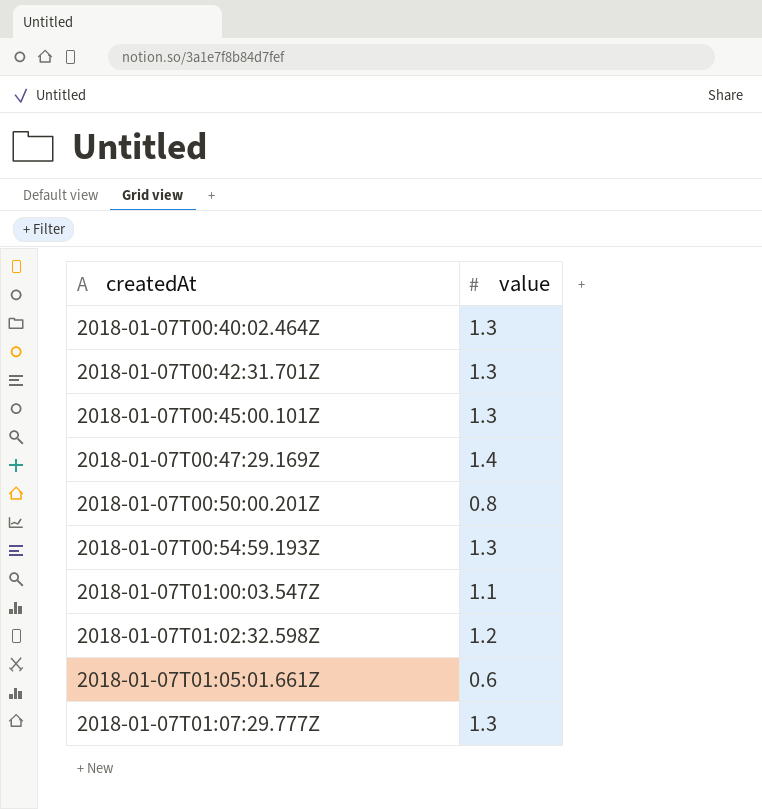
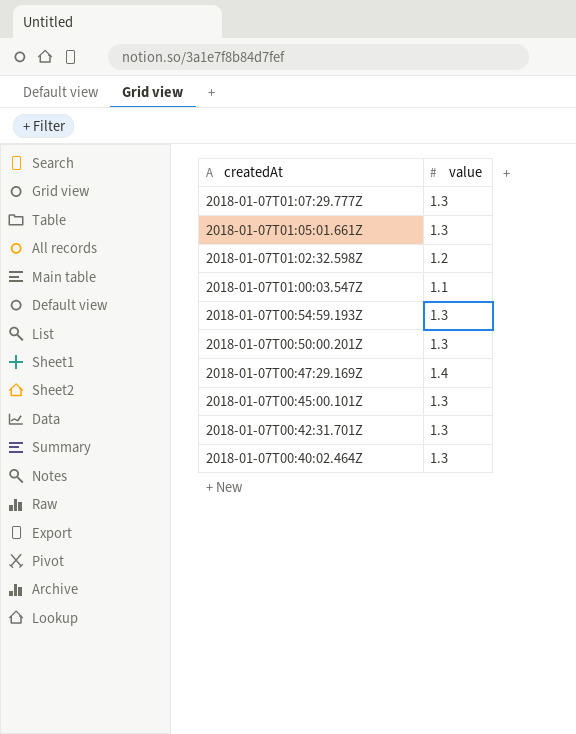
row order: createdAt ascending -> createdAt descending
2018-01-07T01:05:01.661Z | value: 0.6 -> 1.3
2018-01-07T00:50:00.201Z | value: 0.8 -> 1.3

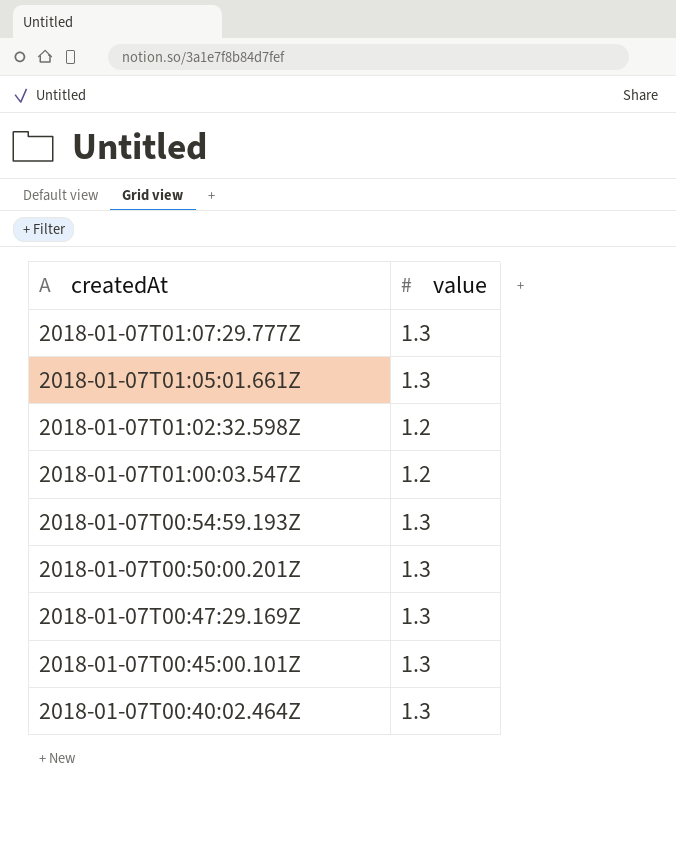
row 2018-01-07T00:42:31.701Z: 1.3 -> none
2018-01-07T01:00:03.547Z | value: 1.1 -> 1.2
2018-01-07T00:47:29.169Z | value: 1.4 -> 1.3

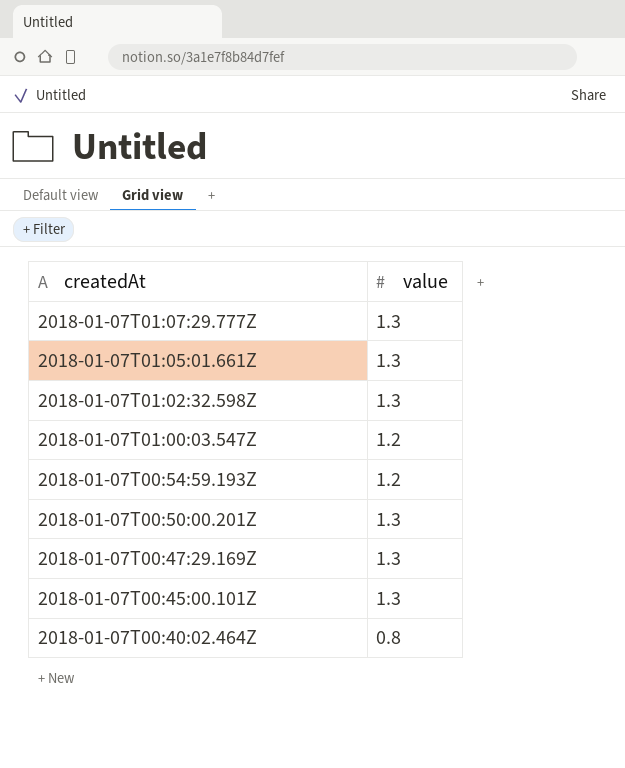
2018-01-07T01:02:32.598Z | value: 1.2 -> 1.3
2018-01-07T00:54:59.193Z | value: 1.3 -> 1.2
2018-01-07T00:40:02.464Z | value: 1.3 -> 0.8

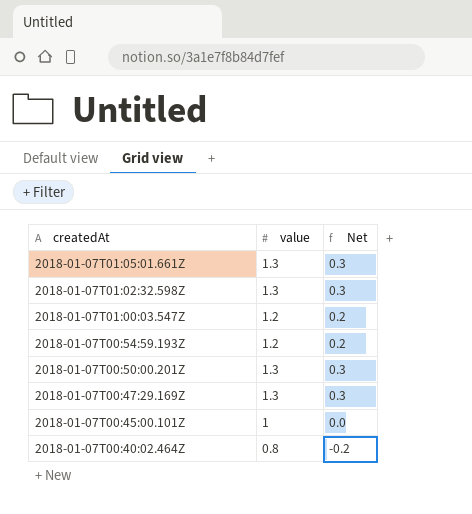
column Net | formula: none -> [value] - 1
row 2018-01-07T01:07:29.777Z: 1.3 -> none
2018-01-07T00:45:00.101Z | value: 1.3 -> 1

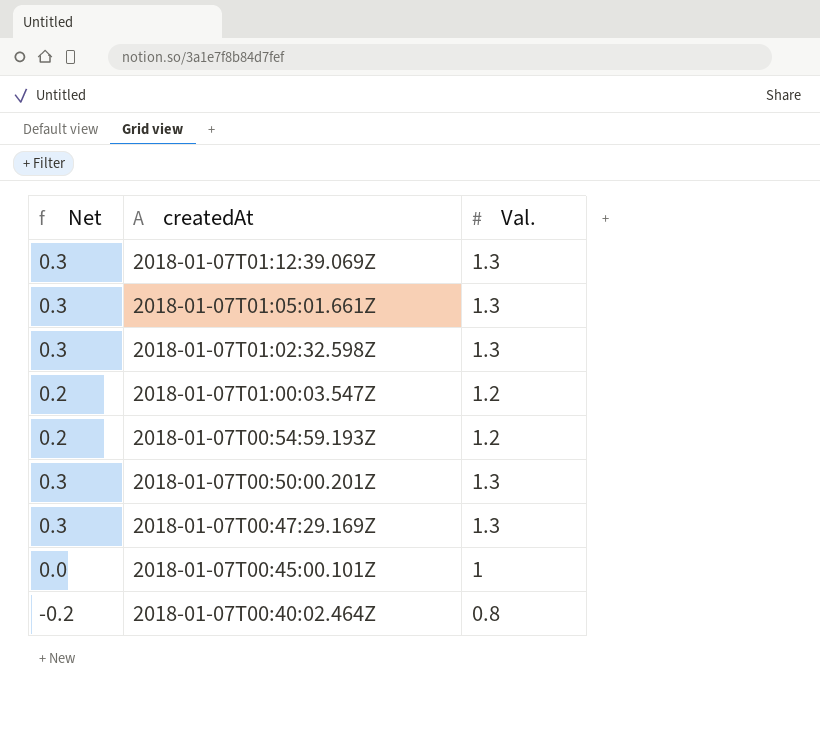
column Net | position: 3 -> 1
column name: value -> Val.
row 2018-01-07T01:12:39.069Z: none -> 0.3 | 1.3

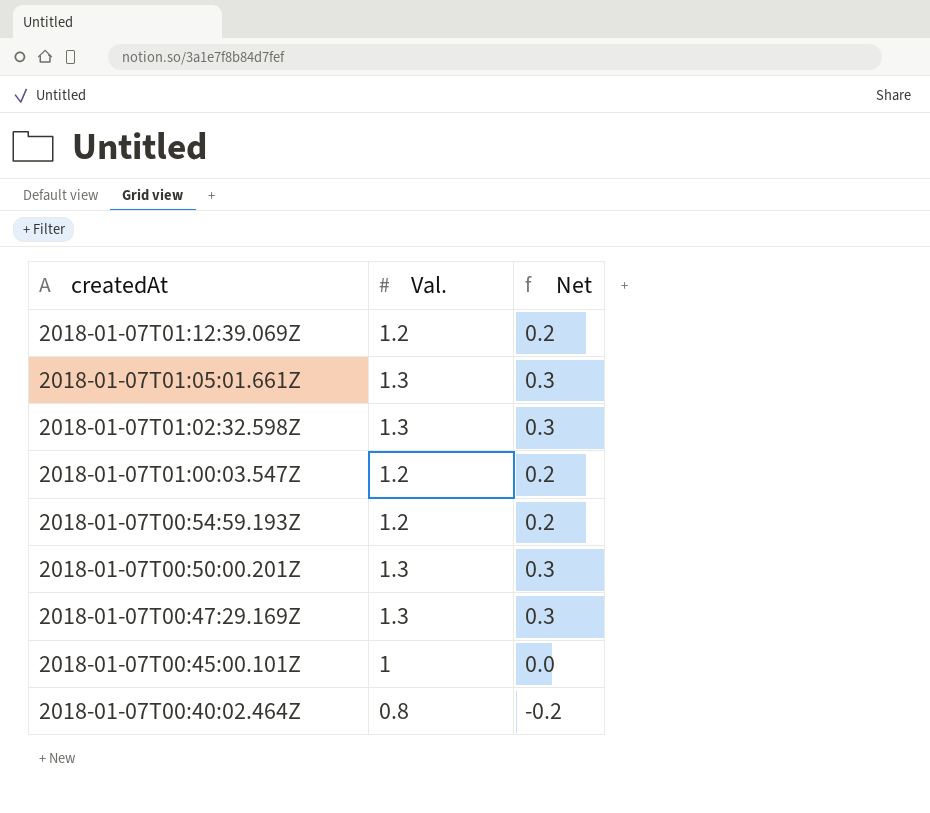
column Net | position: 1 -> 3
2018-01-07T01:12:39.069Z | Val.: 1.3 -> 1.2
2018-01-07T01:12:39.069Z | Net: 0.3 -> 0.2

